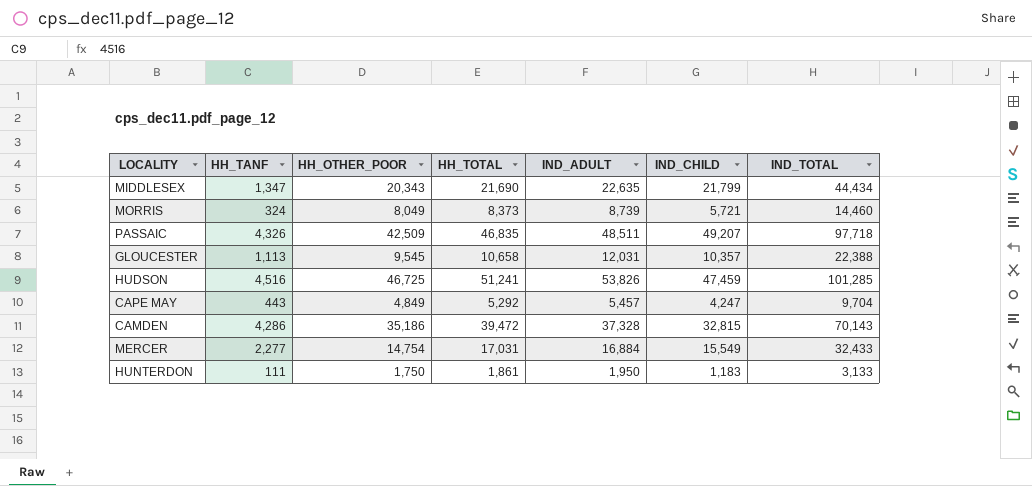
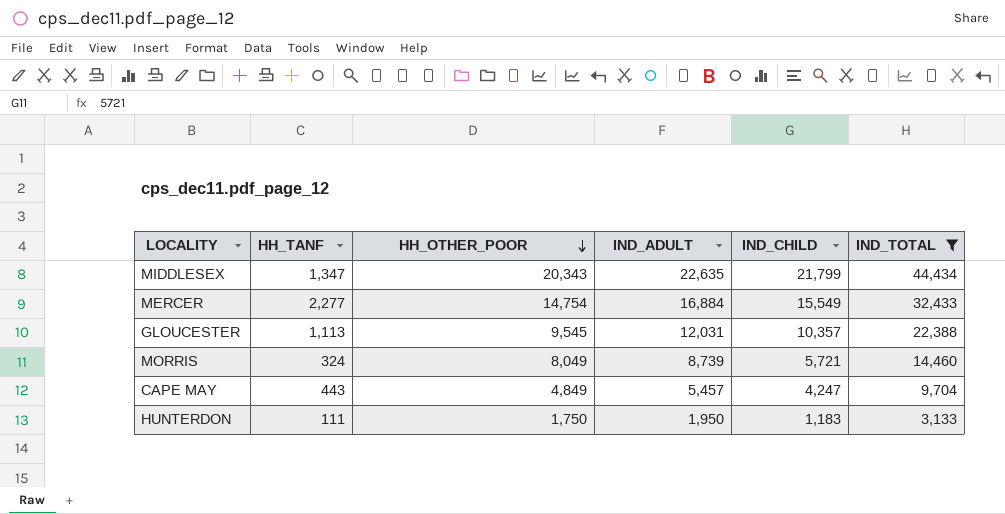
filter: none -> IND_TOTAL <= 44,434
row order: none -> HH_OTHER_POOR descending
column HH_TOTAL | formula: [HH_TANF] + [HH_OTHER_POOR] -> none

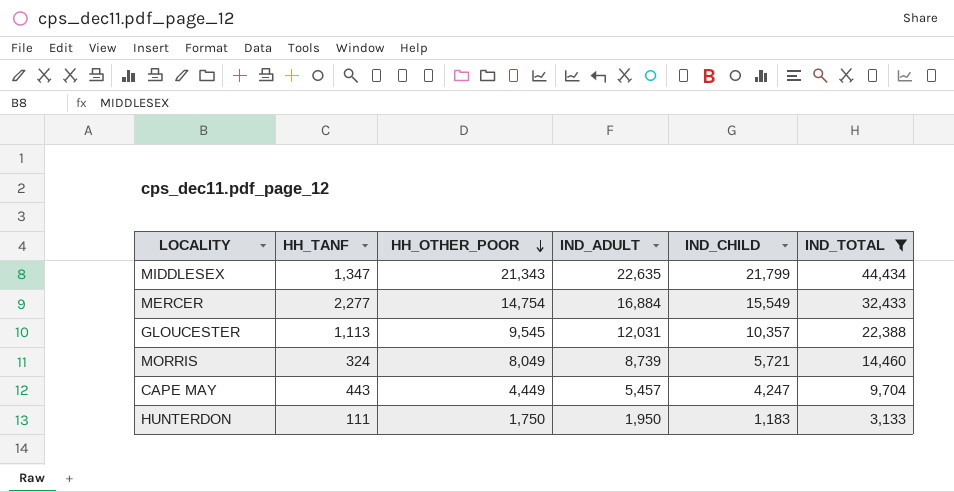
MIDDLESEX | HH_OTHER_POOR: 20,343 -> 21,343
CAPE MAY | HH_OTHER_POOR: 4,849 -> 4,449

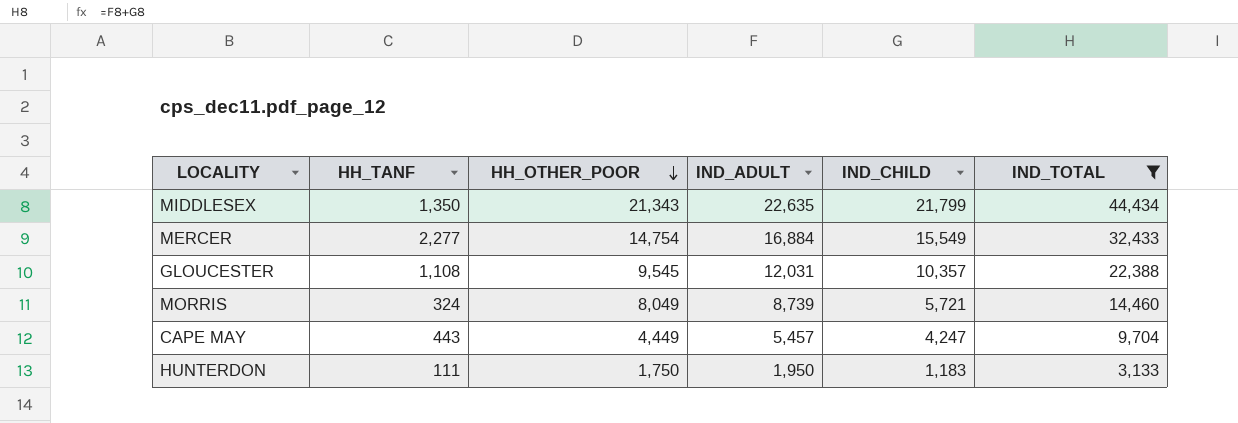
MIDDLESEX | HH_TANF: 1,347 -> 1,350
GLOUCESTER | HH_TANF: 1,113 -> 1,108

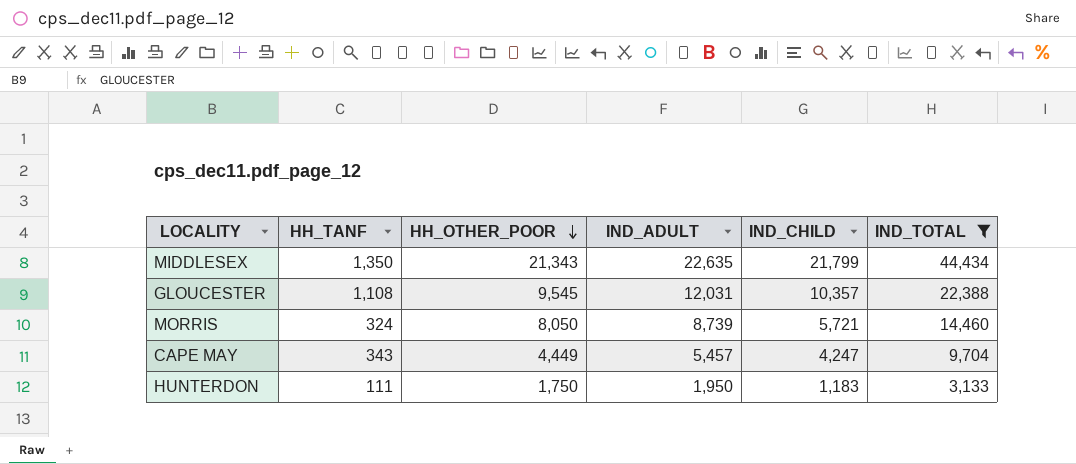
row MERCER: 2,277 | 14,754 | 16,884 | 15,549 | 32,433 -> none
MORRIS | HH_OTHER_POOR: 8,049 -> 8,050
CAPE MAY | HH_TANF: 443 -> 343

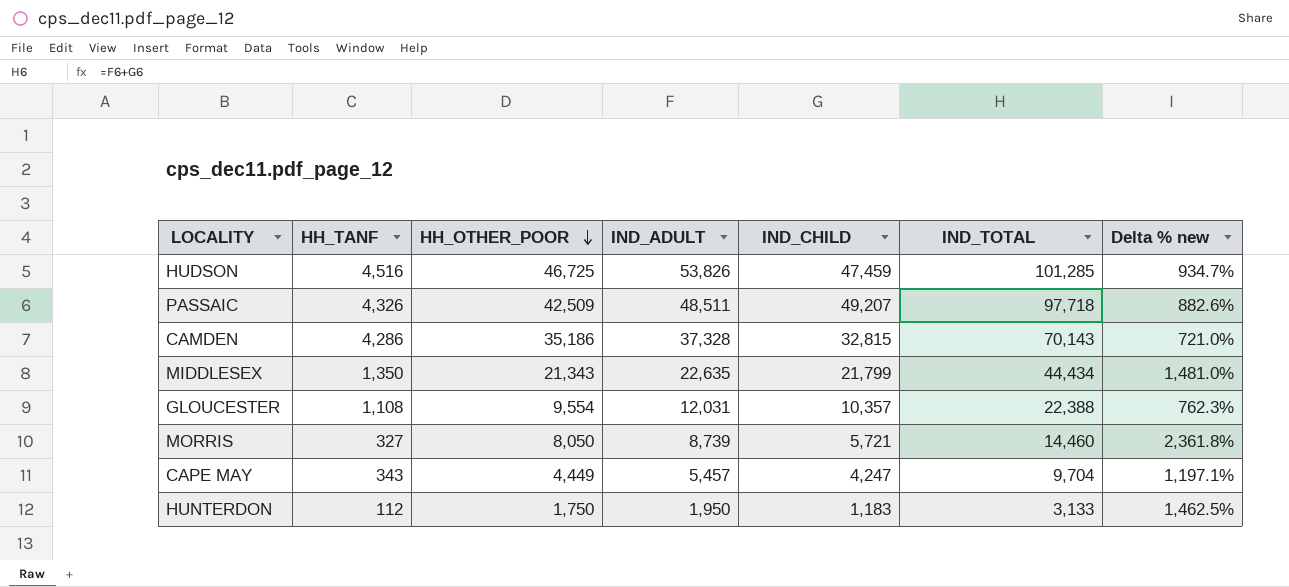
filter: IND_TOTAL <= 44,434 -> none
column Delta % new | formula: none -> ([HH_OTHER_POOR] - [HH_TANF]) / [HH_TANF]
GLOUCESTER | HH_OTHER_POOR: 9,545 -> 9,554
MORRIS | HH_TANF: 324 -> 327
HUNTERDON | HH_TANF: 111 -> 112

